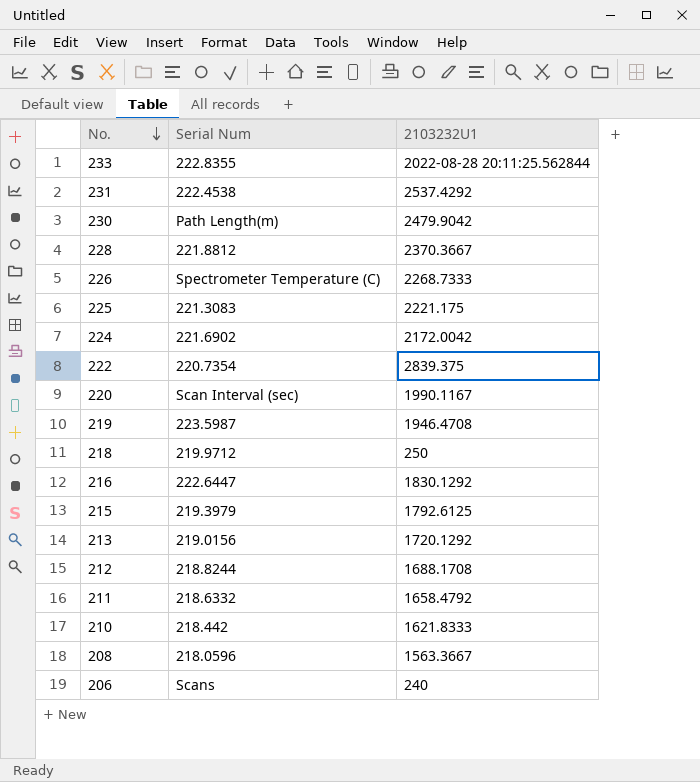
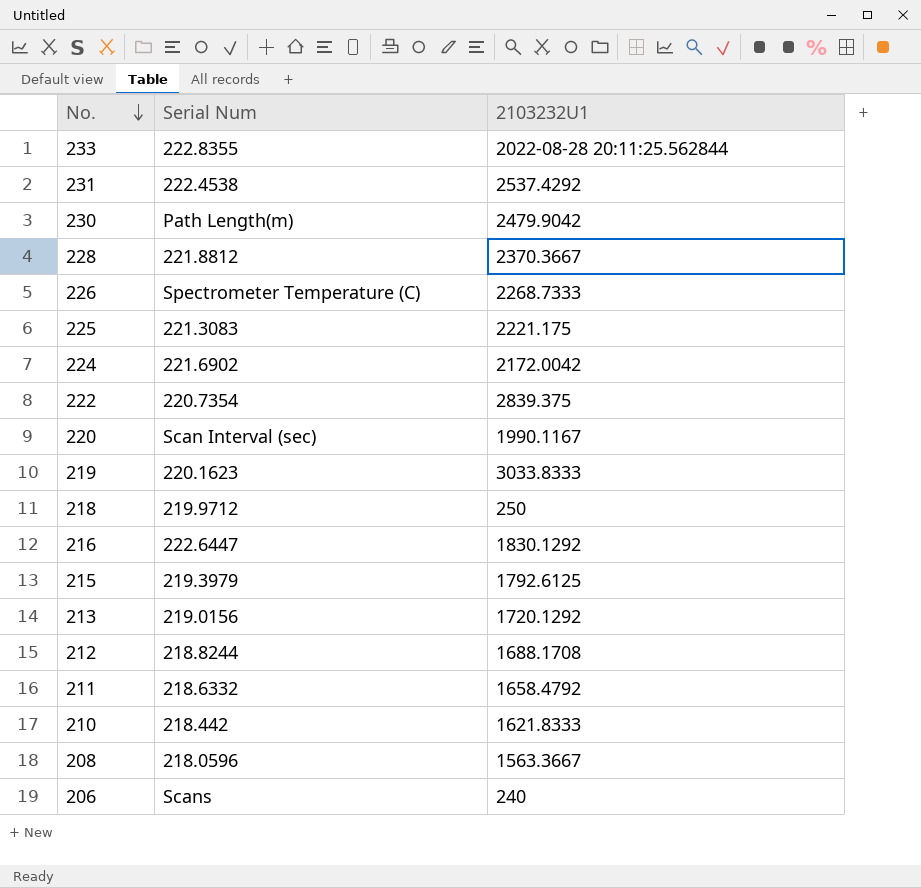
219 | Serial Num: 223.5987 -> 220.1623
219 | 2103232U1: 1946.4708 -> 3033.8333

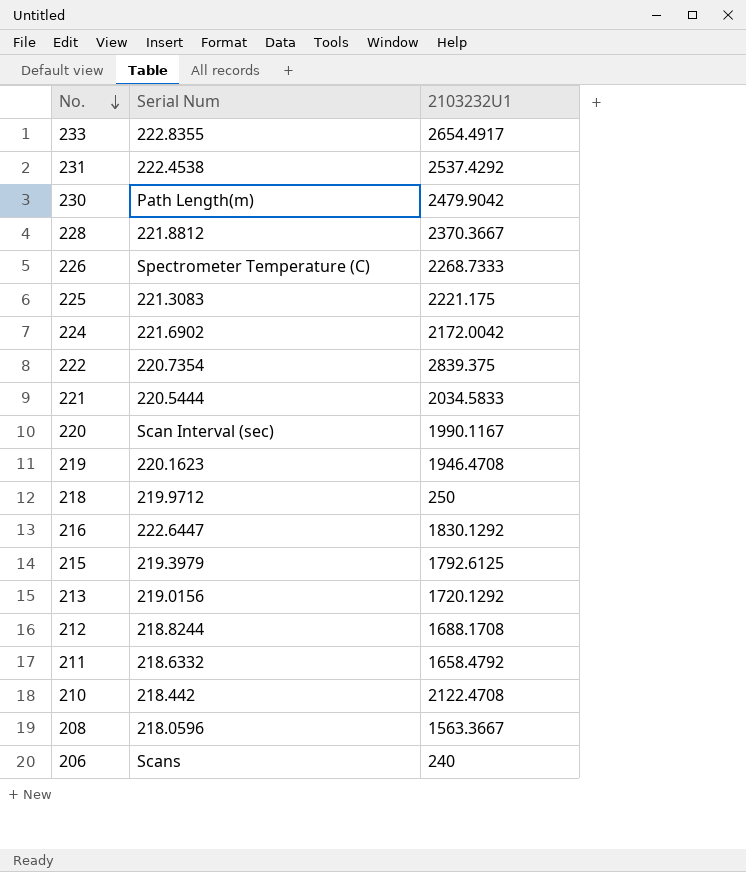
233 | 2103232U1: 2022-08-28 20:11:25.562844 -> 2654.4917
row 221: none -> 220.5444 | 2034.5833
219 | 2103232U1: 3033.8333 -> 1946.4708
210 | 2103232U1: 1621.8333 -> 2122.4708

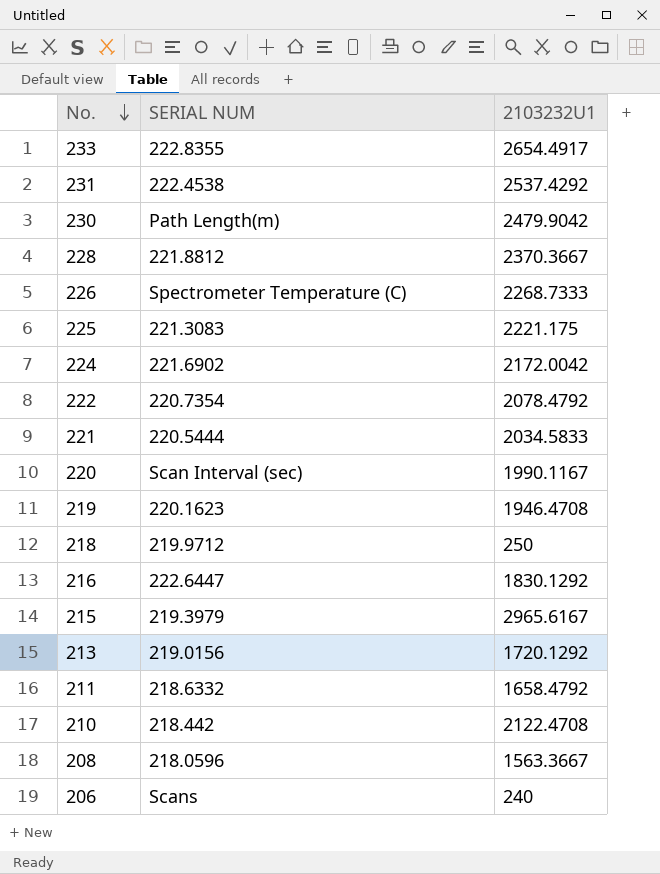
column name: Serial Num -> SERIAL NUM
row 212: 218.8244 | 1688.1708 -> none
222 | 2103232U1: 2839.375 -> 2078.4792
215 | 2103232U1: 1792.6125 -> 2965.6167

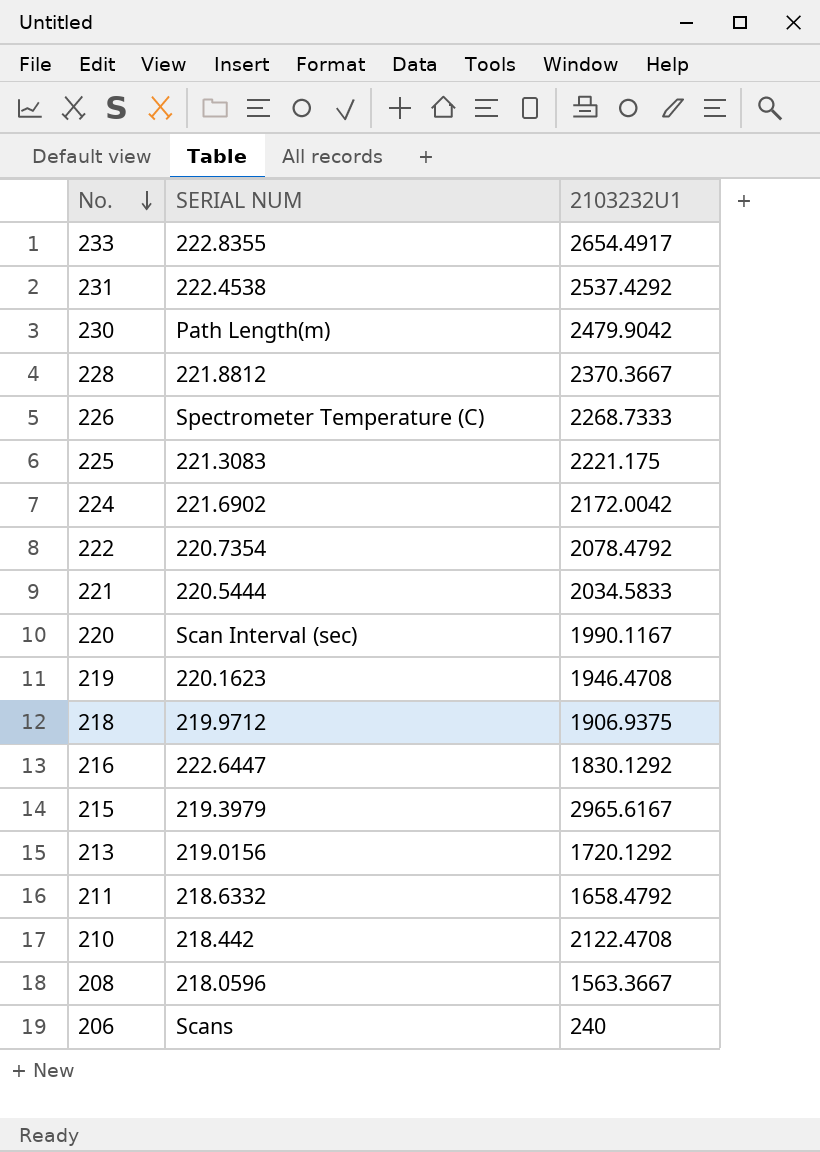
218 | 2103232U1: 250 -> 1906.9375

